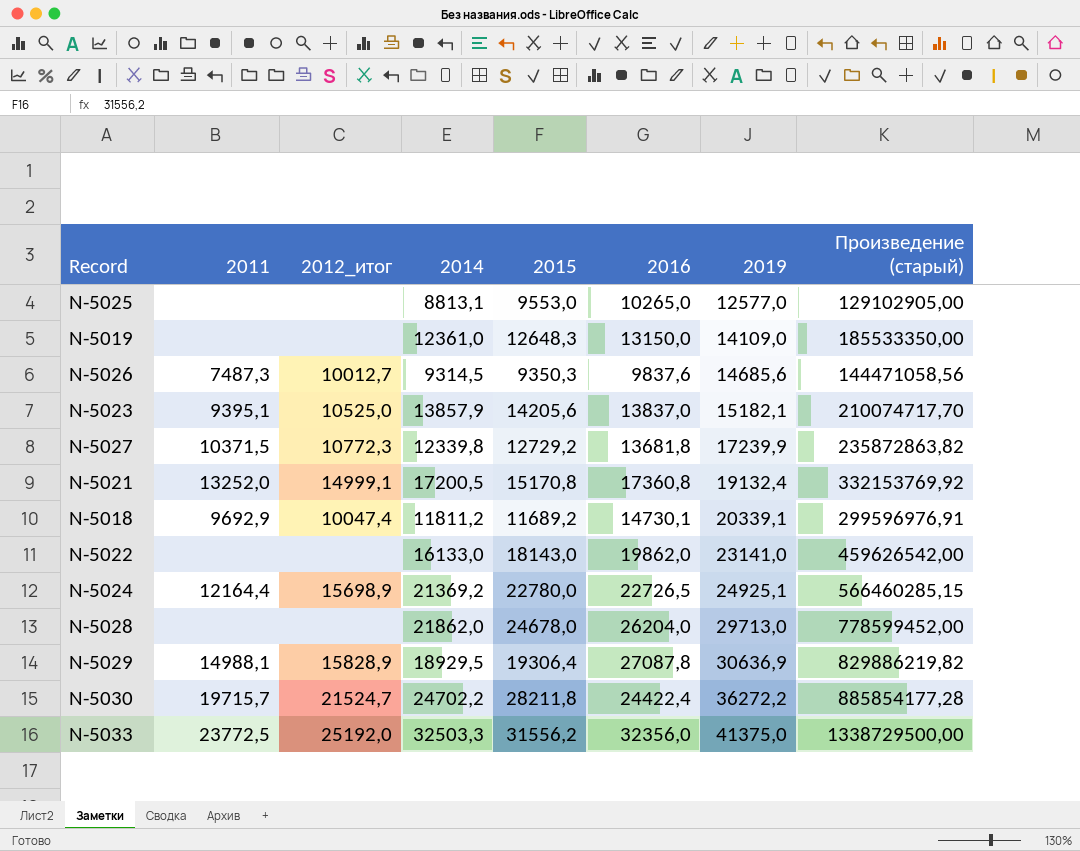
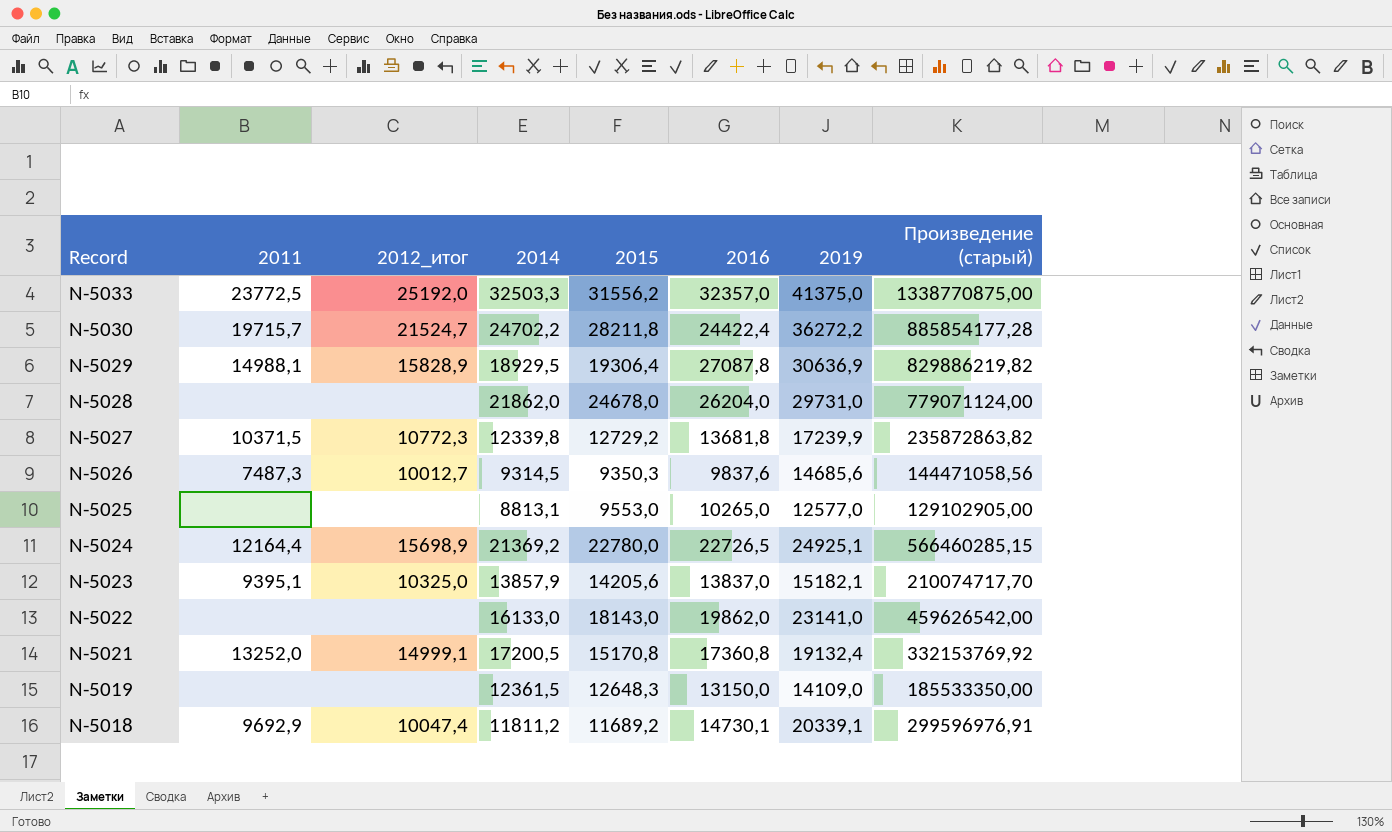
row order: 2019 ascending -> Record descending
N-5033 | 2016: 32356,0 -> 32357,0
N-5033 | Произведение (старый): 1338729500,00 -> 1338770875,00
N-5028 | 2019: 29713,0 -> 29731,0
N-5028 | Произведение (старый): 778599452,00 -> 779071124,00
N-5023 | 2012_итог: 10525,0 -> 10325,0
N-5019 | 2014: 12361,0 -> 12361,5

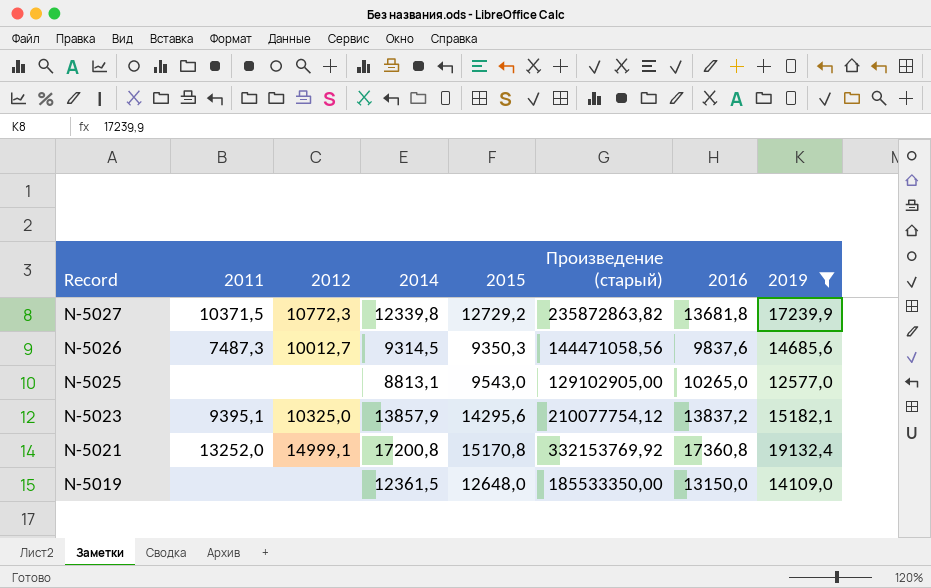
filter: none -> 2019 <= 19132,4
column name: 2012_итог -> 2012
column Произведение (старый) | position: 8 -> 6
N-5025 | 2015: 9553,0 -> 9543,0
N-5023 | 2015: 14205,6 -> 14295,6
N-5023 | Произведение (старый): 210074717,70 -> 210077754,12
N-5023 | 2016: 13837,0 -> 13837,2
N-5021 | 2014: 17200,5 -> 17200,8
N-5019 | 2015: 12648,3 -> 12648,0

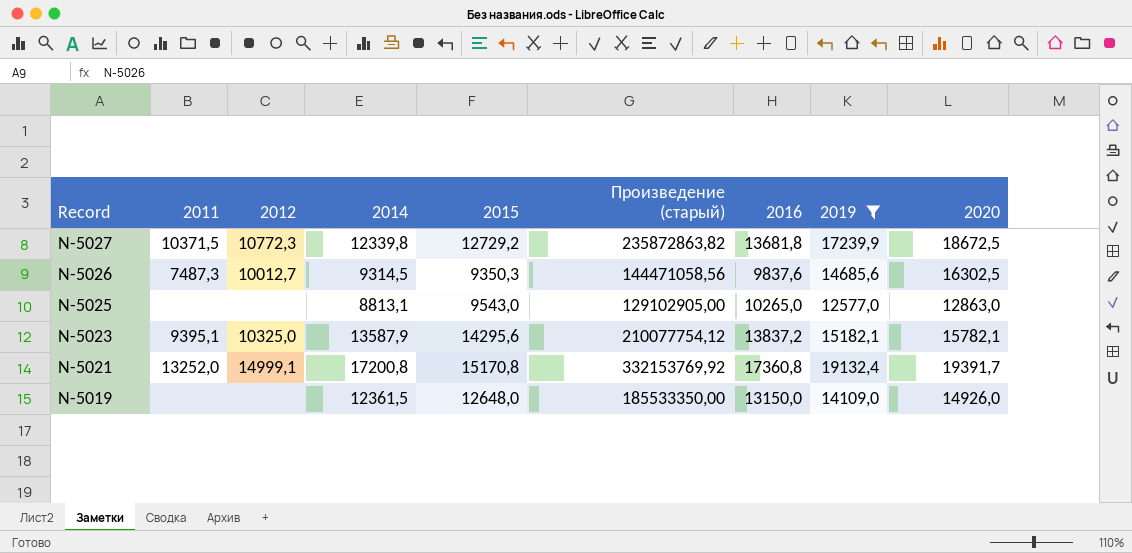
column 2020 | position: none -> 9
N-5023 | 2014: 13857,9 -> 13587,9

